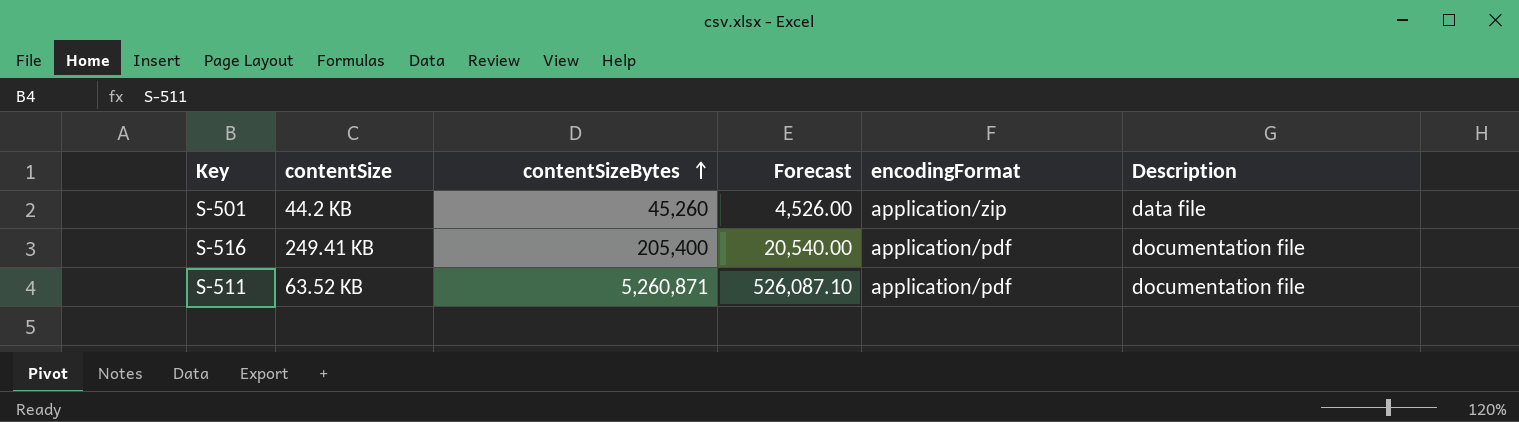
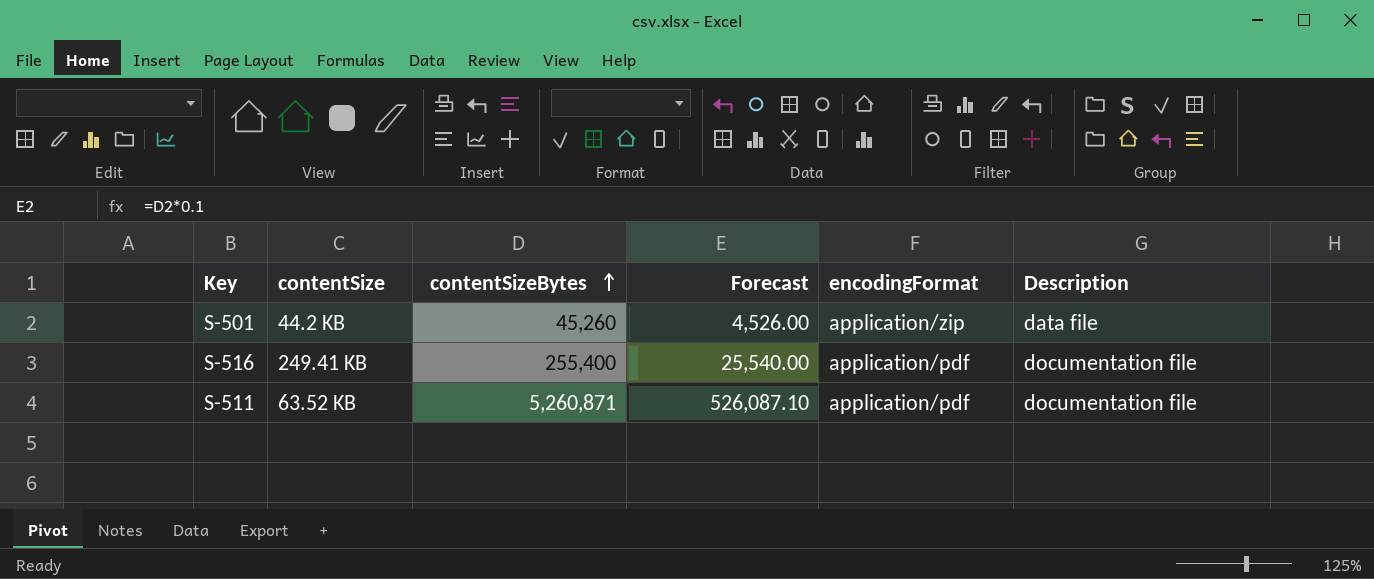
S-516 | contentSizeBytes: 205,400 -> 255,400
S-516 | Forecast: 20,540.00 -> 25,540.00

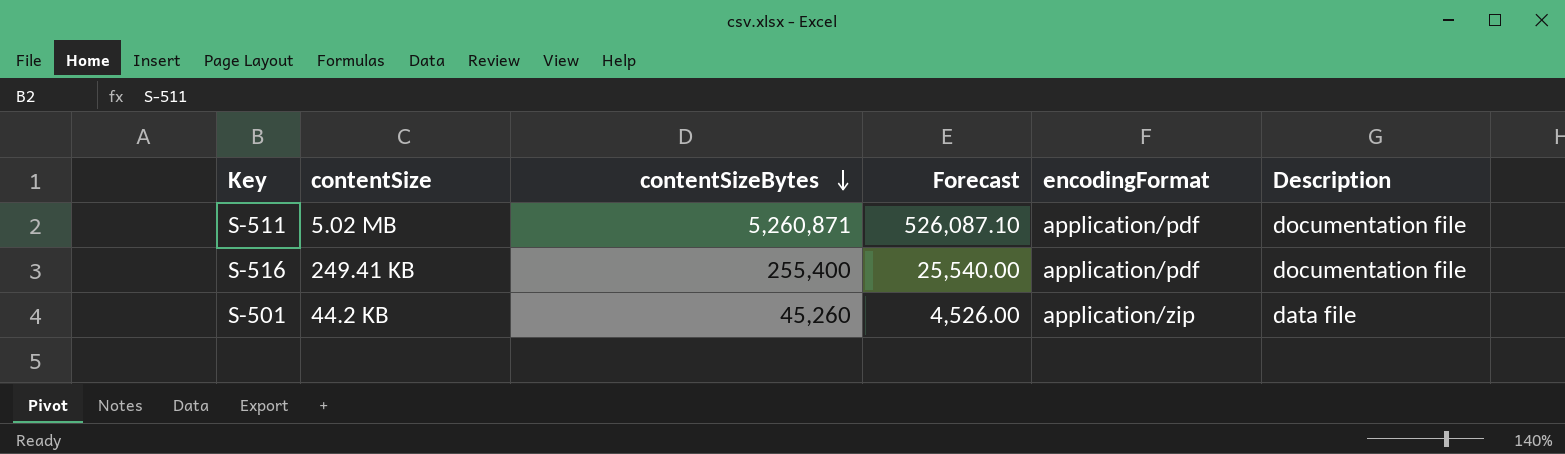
row order: contentSizeBytes ascending -> contentSizeBytes descending
S-511 | contentSize: 63.52 KB -> 5.02 MB

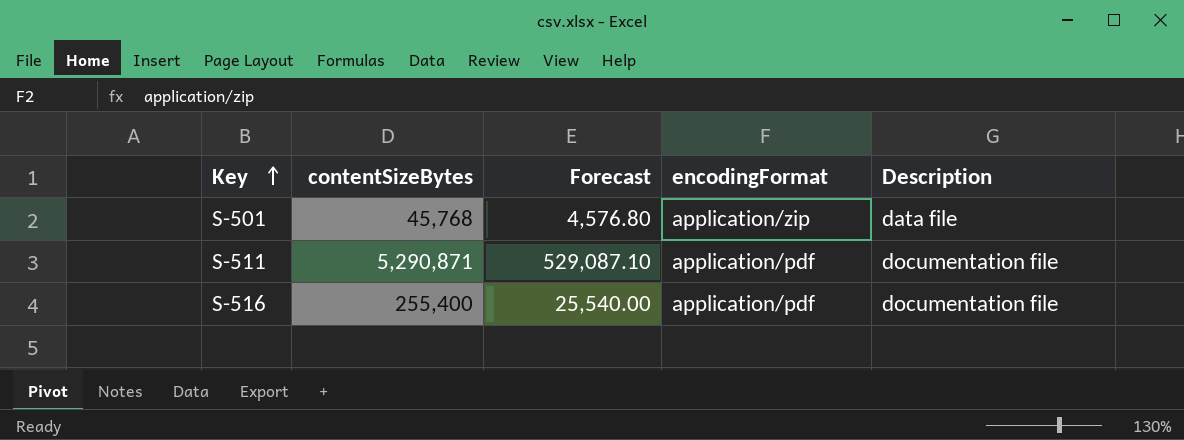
row order: contentSizeBytes descending -> Key ascending
column contentSize | position: 2 -> none
S-501 | contentSizeBytes: 45,260 -> 45,768
S-501 | Forecast: 4,526.00 -> 4,576.80
S-511 | contentSizeBytes: 5,260,871 -> 5,290,871
S-511 | Forecast: 526,087.10 -> 529,087.10

